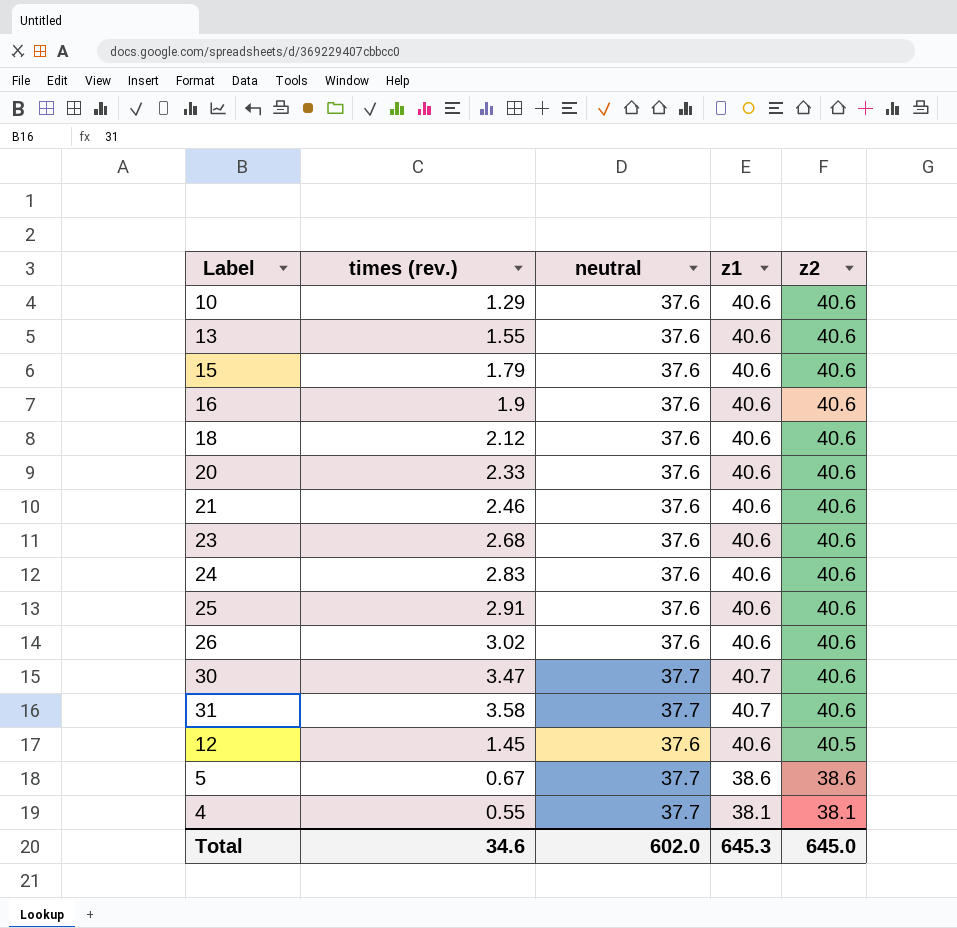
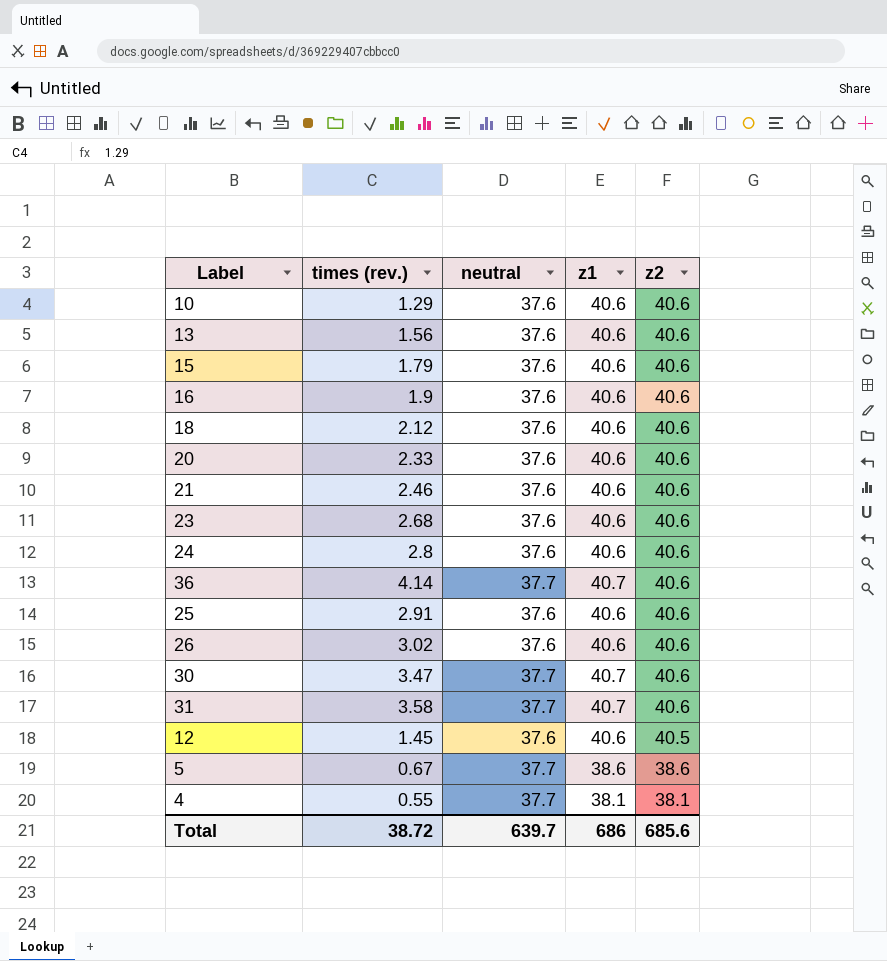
13 | times (rev.): 1.55 -> 1.56
24 | times (rev.): 2.83 -> 2.8
row 36: none -> 4.14 | 37.7 | 40.7 | 40.6
Total | times (rev.): 34.6 -> 38.72
Total | neutral: 602.0 -> 639.7
Total | z1: 645.3 -> 686
Total | z2: 645.0 -> 685.6

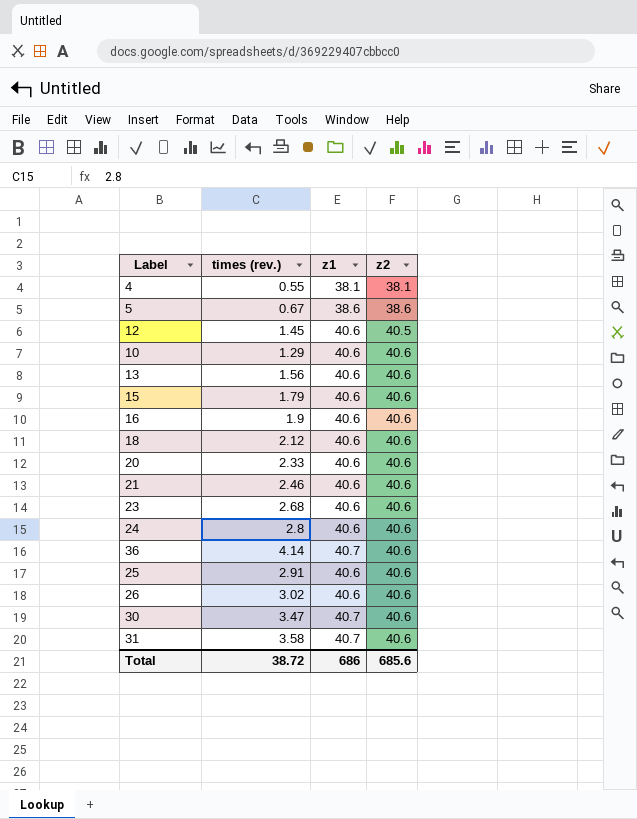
row order: z2 descending -> z2 ascending
column neutral | position: 3 -> none

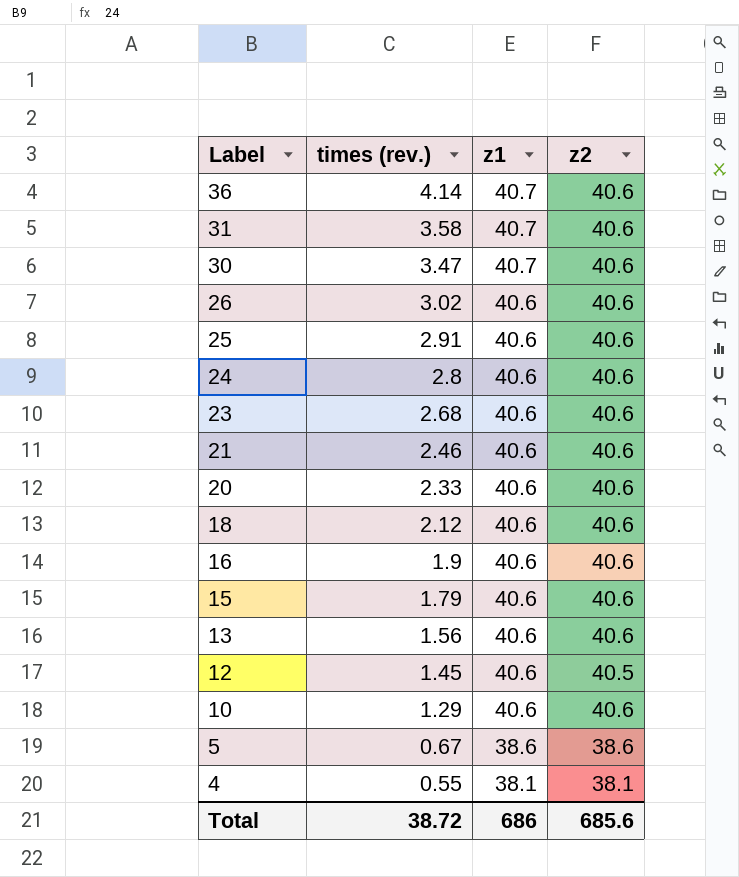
row order: z2 ascending -> Label descending

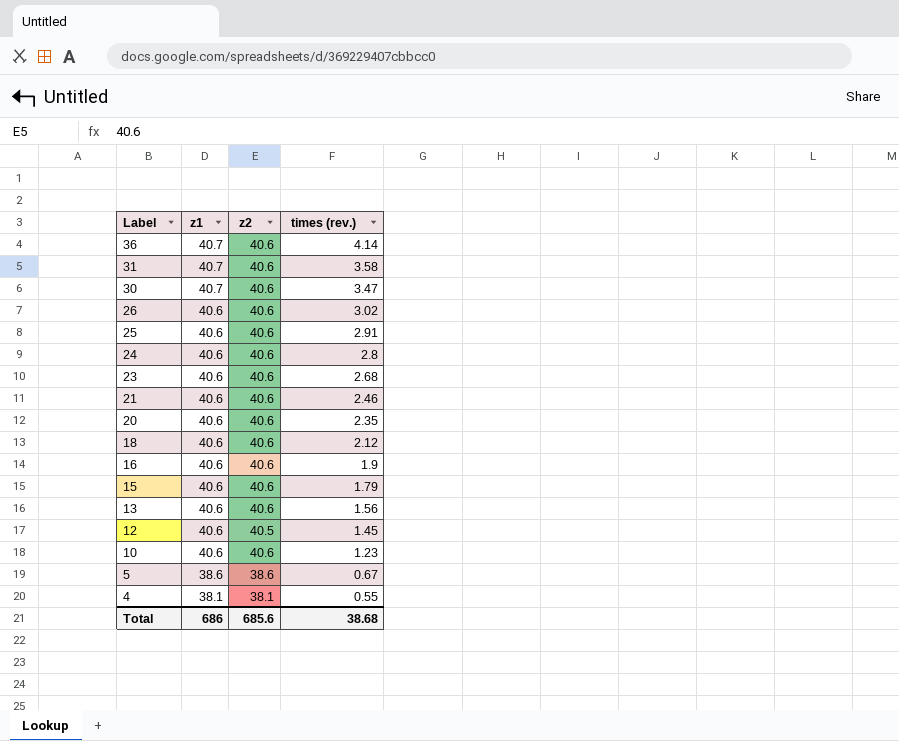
column times (rev.) | position: 2 -> 4
20 | times (rev.): 2.33 -> 2.35
10 | times (rev.): 1.29 -> 1.23
Total | times (rev.): 38.72 -> 38.68

